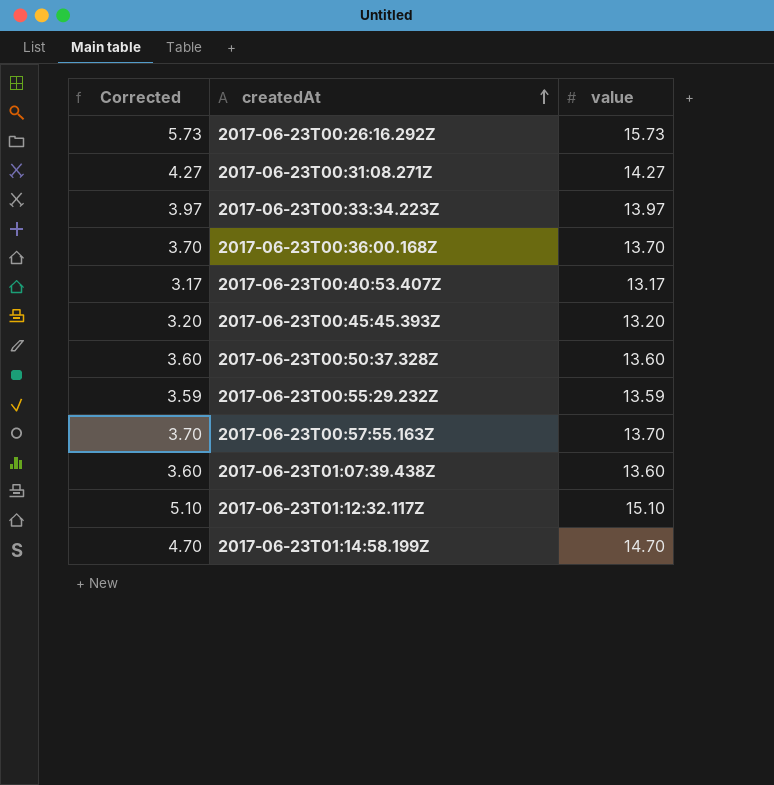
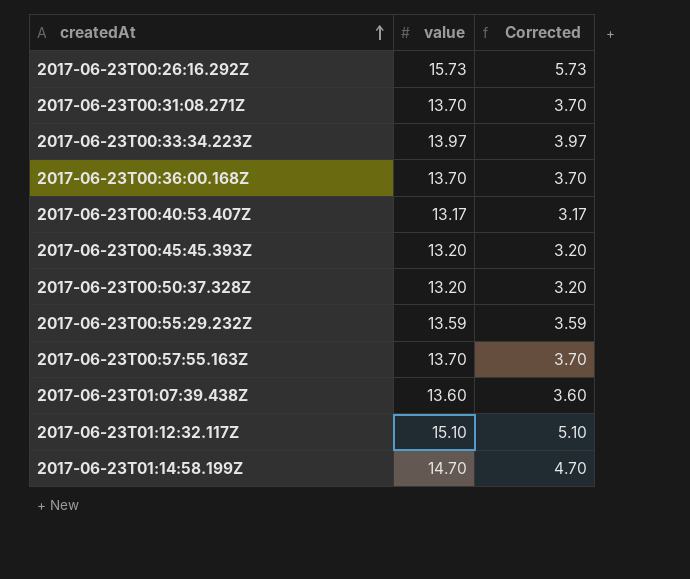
column Corrected | position: 1 -> 3
2017-06-23T00:31:08.271Z | value: 14.27 -> 13.70
2017-06-23T00:31:08.271Z | Corrected: 4.27 -> 3.70
2017-06-23T00:50:37.328Z | value: 13.60 -> 13.20
2017-06-23T00:50:37.328Z | Corrected: 3.60 -> 3.20

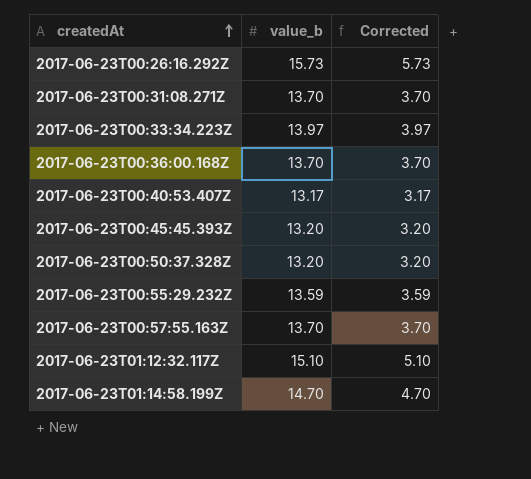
column name: value -> value_b
row 2017-06-23T01:07:39.438Z: 13.60 | 3.60 -> none

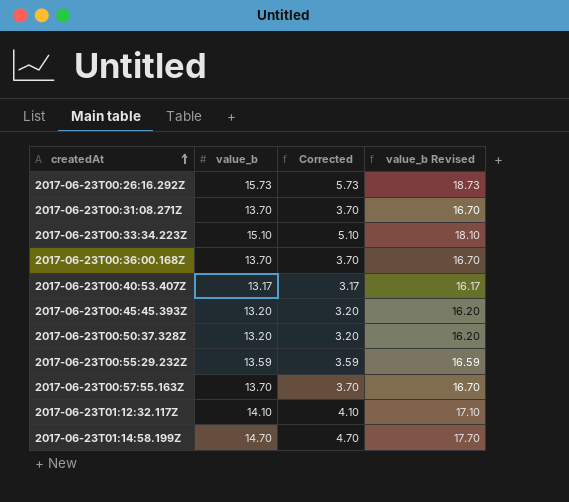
column value_b Revised | formula: none -> [value_b] + 3
2017-06-23T00:33:34.223Z | value_b: 13.97 -> 15.10
2017-06-23T00:33:34.223Z | Corrected: 3.97 -> 5.10
2017-06-23T01:12:32.117Z | value_b: 15.10 -> 14.10
2017-06-23T01:12:32.117Z | Corrected: 5.10 -> 4.10

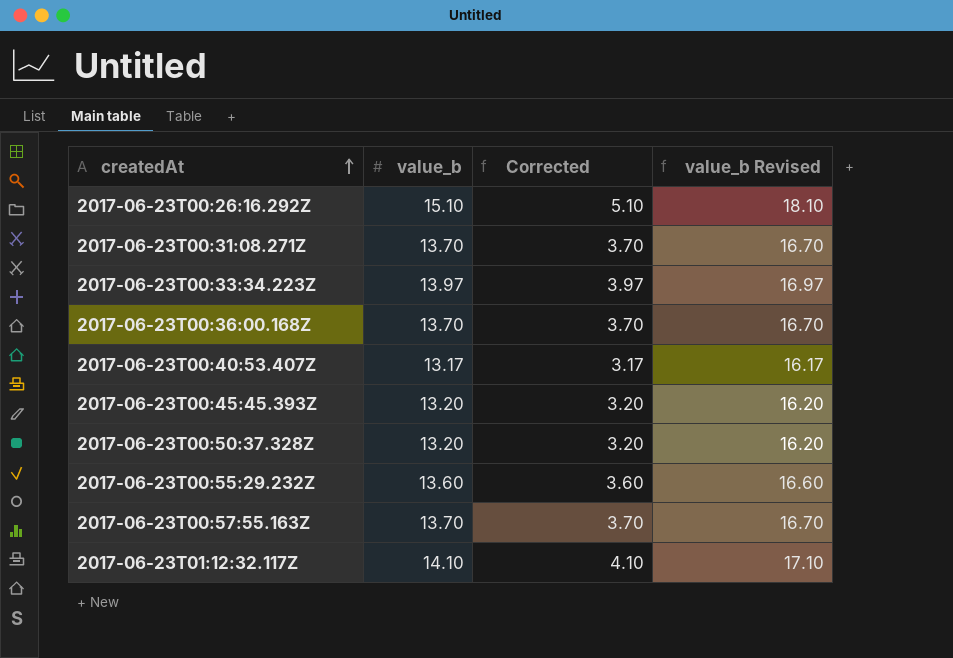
row 2017-06-23T01:14:58.199Z: 14.70 | 4.70 | 17.70 -> none
2017-06-23T00:26:16.292Z | value_b: 15.73 -> 15.10
2017-06-23T00:26:16.292Z | Corrected: 5.73 -> 5.10
2017-06-23T00:26:16.292Z | value_b Revised: 18.73 -> 18.10
2017-06-23T00:33:34.223Z | value_b: 15.10 -> 13.97
2017-06-23T00:33:34.223Z | Corrected: 5.10 -> 3.97
2017-06-23T00:33:34.223Z | value_b Revised: 18.10 -> 16.97
2017-06-23T00:55:29.232Z | value_b: 13.59 -> 13.60
2017-06-23T00:55:29.232Z | Corrected: 3.59 -> 3.60
2017-06-23T00:55:29.232Z | value_b Revised: 16.59 -> 16.60

